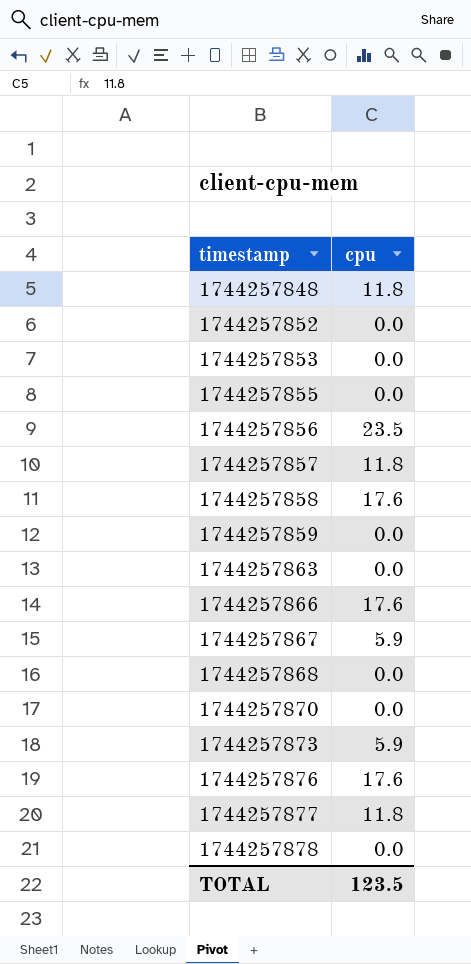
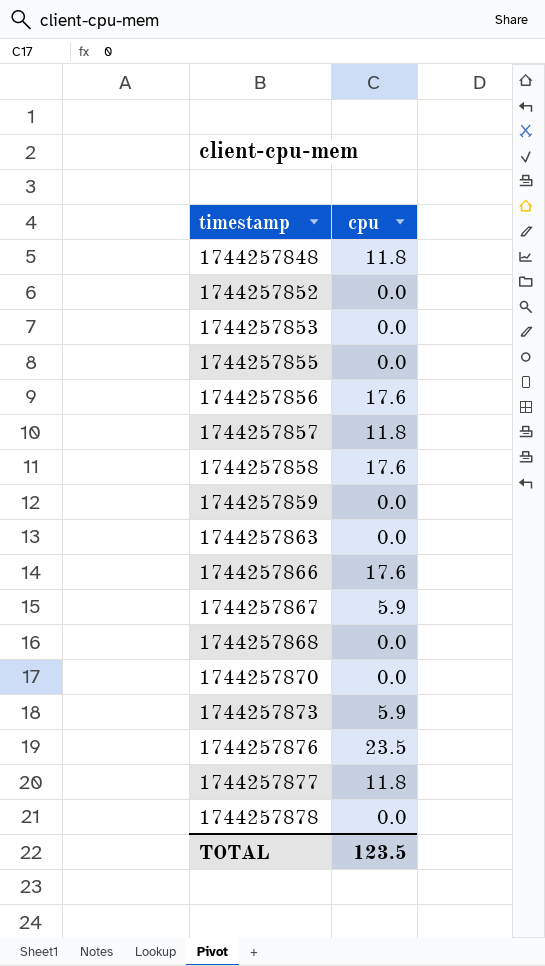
1744257856 | cpu: 23.5 -> 17.6
1744257876 | cpu: 17.6 -> 23.5

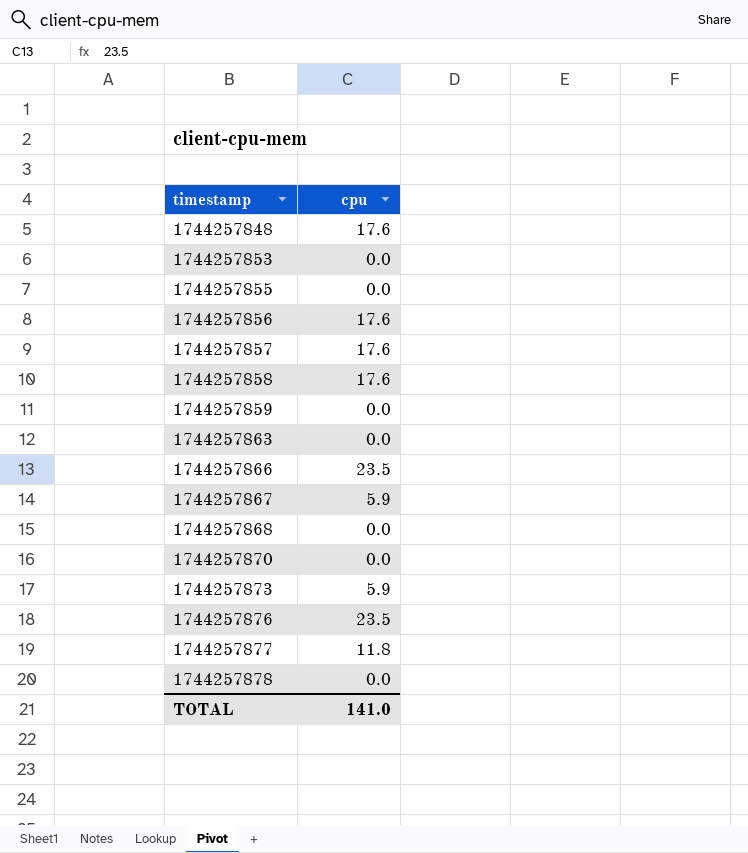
row 1744257852: 0.0 -> none
1744257848 | cpu: 11.8 -> 17.6
1744257857 | cpu: 11.8 -> 17.6
1744257866 | cpu: 17.6 -> 23.5
TOTAL | cpu: 123.5 -> 141.0

